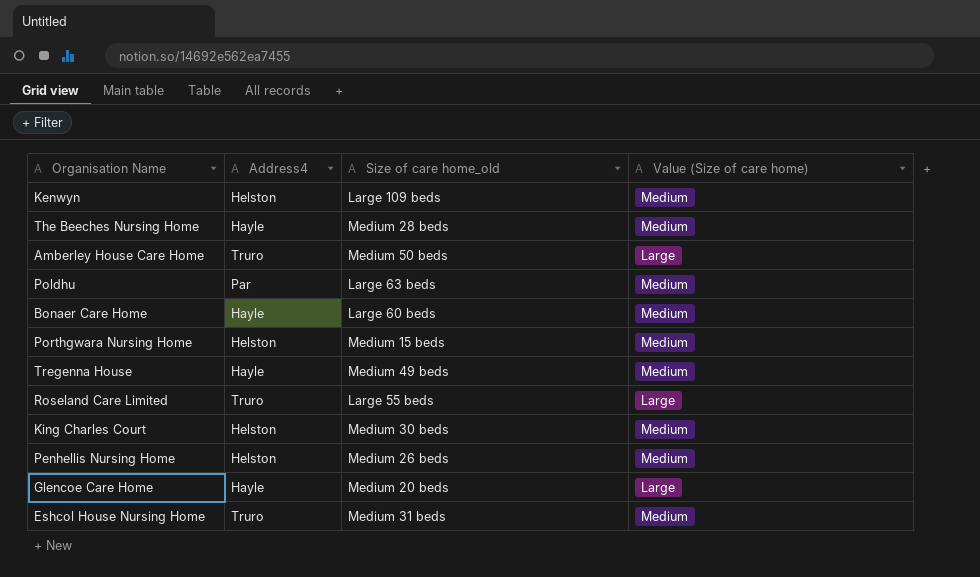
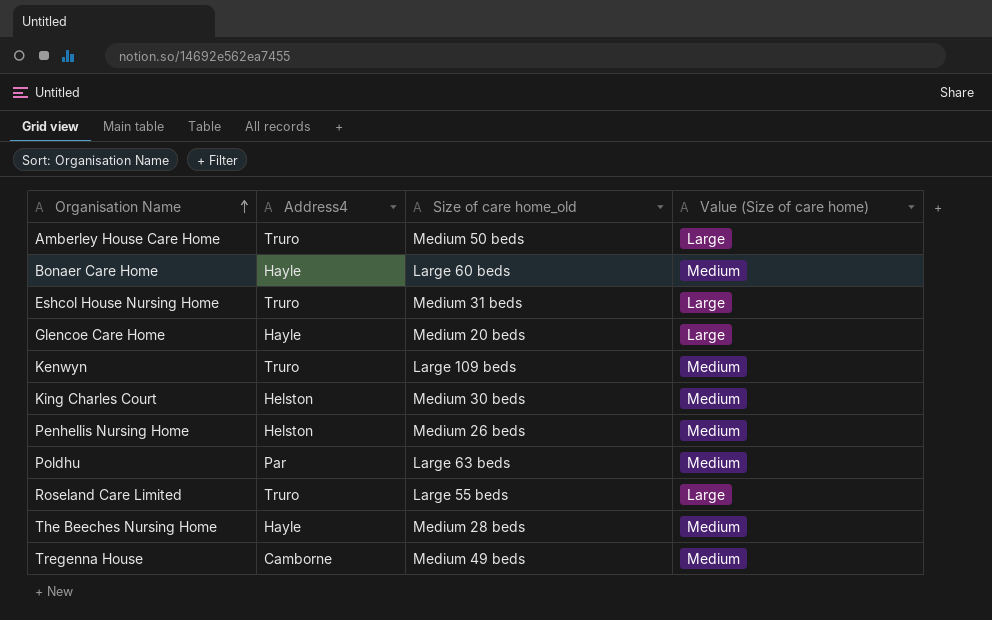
row order: none -> Organisation Name ascending
row Porthgwara Nursing Home: Helston | Medium 15 beds | Medium -> none
Eshcol House Nursing Home | Value (Size of care home): Medium -> Large
Kenwyn | Address4: Helston -> Truro
Tregenna House | Address4: Hayle -> Camborne

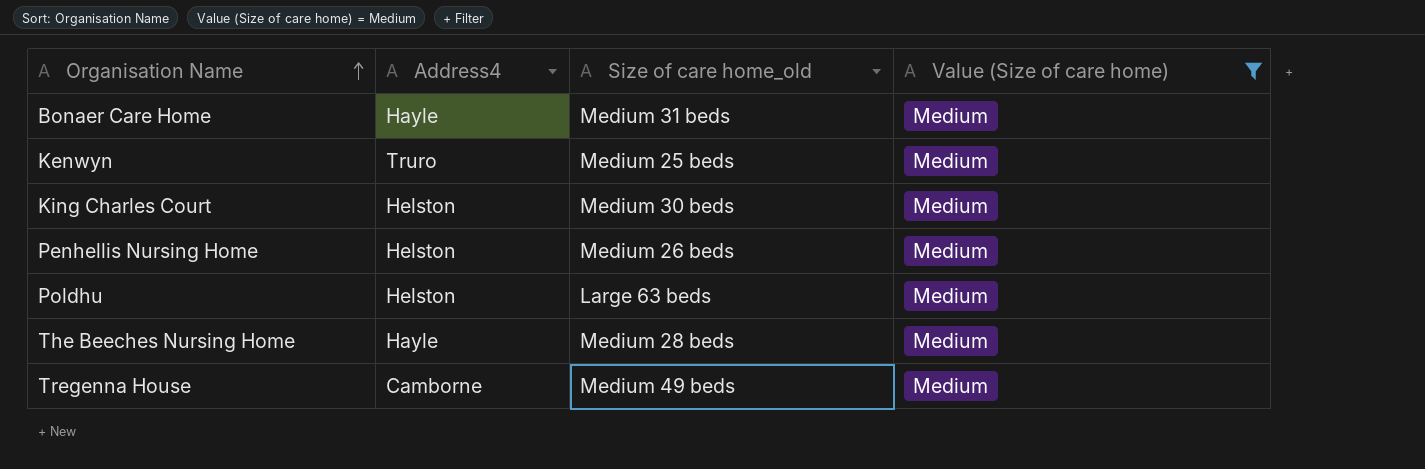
filter: none -> Value (Size of care home) = Medium
Bonaer Care Home | Size of care home_old: Large 60 beds -> Medium 31 beds
Kenwyn | Size of care home_old: Large 109 beds -> Medium 25 beds
Poldhu | Address4: Par -> Helston

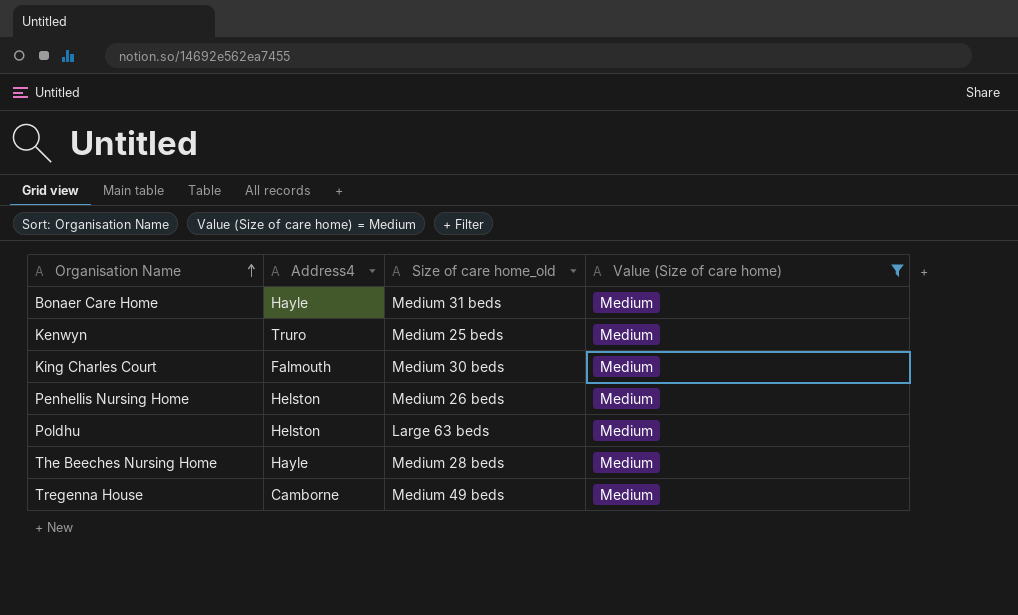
King Charles Court | Address4: Helston -> Falmouth

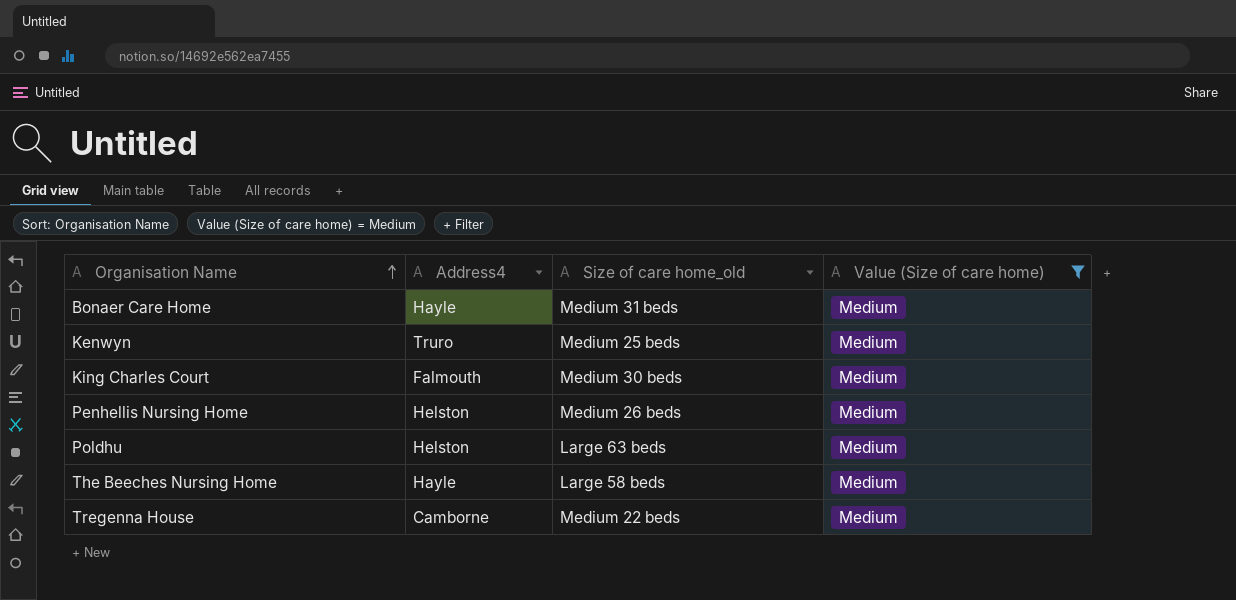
The Beeches Nursing Home | Size of care home_old: Medium 28 beds -> Large 58 beds
Tregenna House | Size of care home_old: Medium 49 beds -> Medium 22 beds

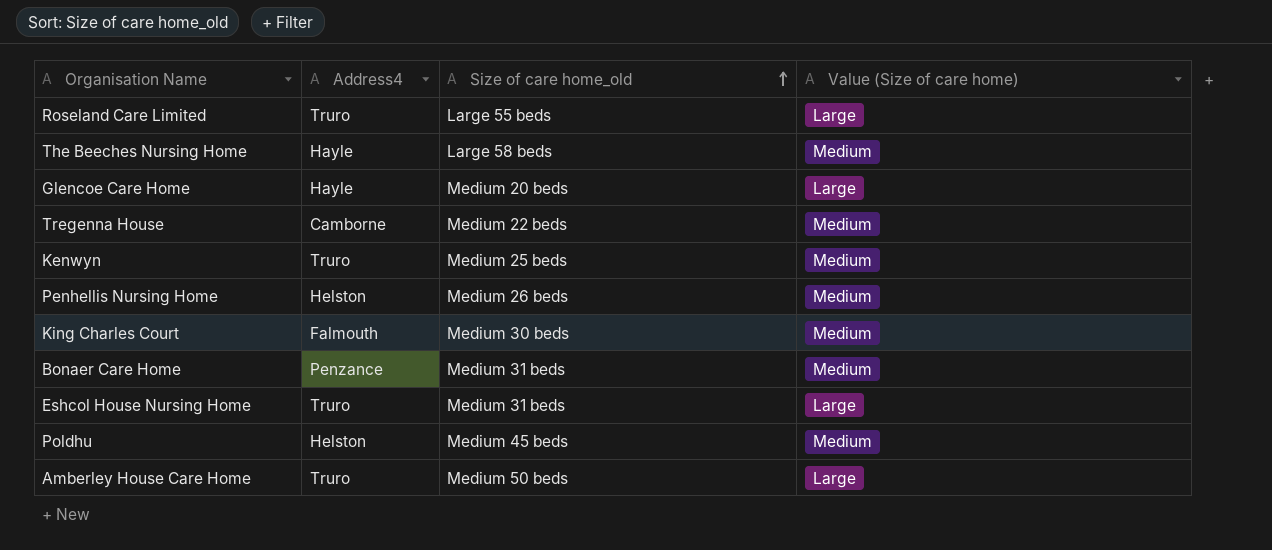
filter: Value (Size of care home) = Medium -> none
row order: Organisation Name ascending -> Size of care home_old ascending
Bonaer Care Home | Address4: Hayle -> Penzance
Poldhu | Size of care home_old: Large 63 beds -> Medium 45 beds

